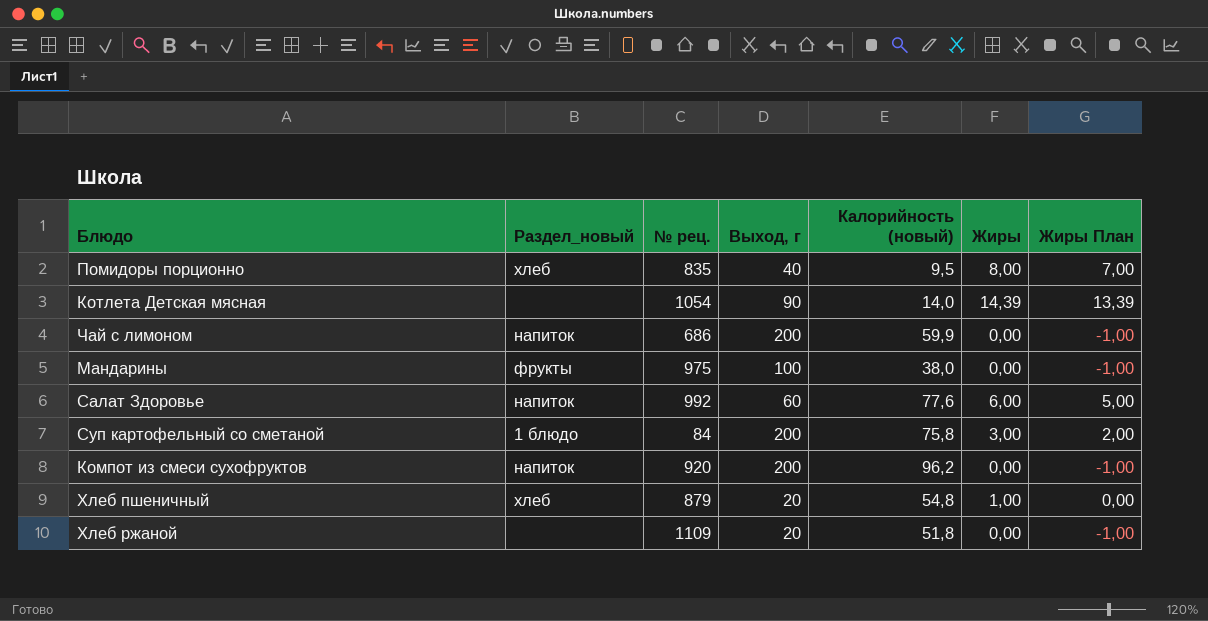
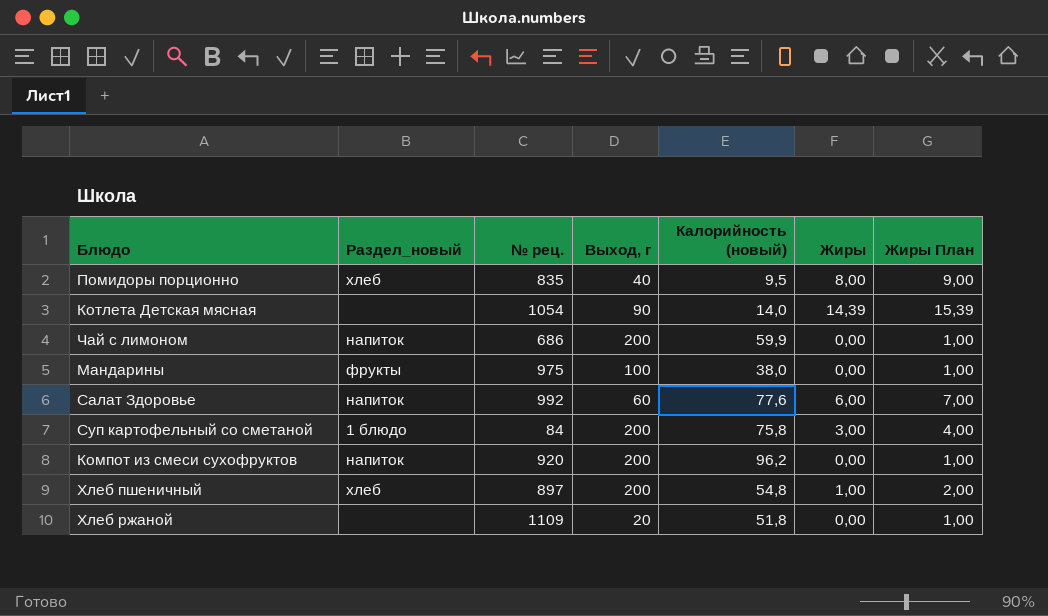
column Жиры План | formula: [Жиры] - 1 -> [Жиры] + 1
Хлеб пшеничный | № рец.: 879 -> 897
Хлеб пшеничный | Выход, г: 20 -> 200

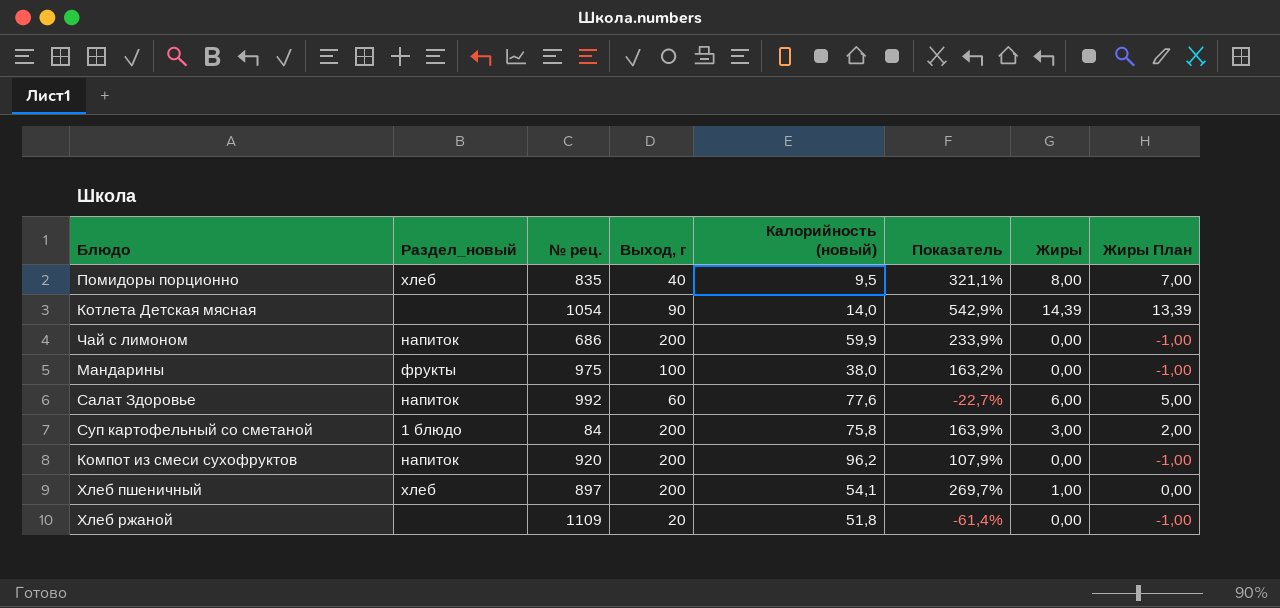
column Показатель | formula: none -> ([Выход, г] - [Калорийность (новый)]) / [Калорийность (новый)]
column Жиры План | formula: [Жиры] + 1 -> [Жиры] - 1
Хлеб пшеничный | Калорийность (новый): 54,8 -> 54,1

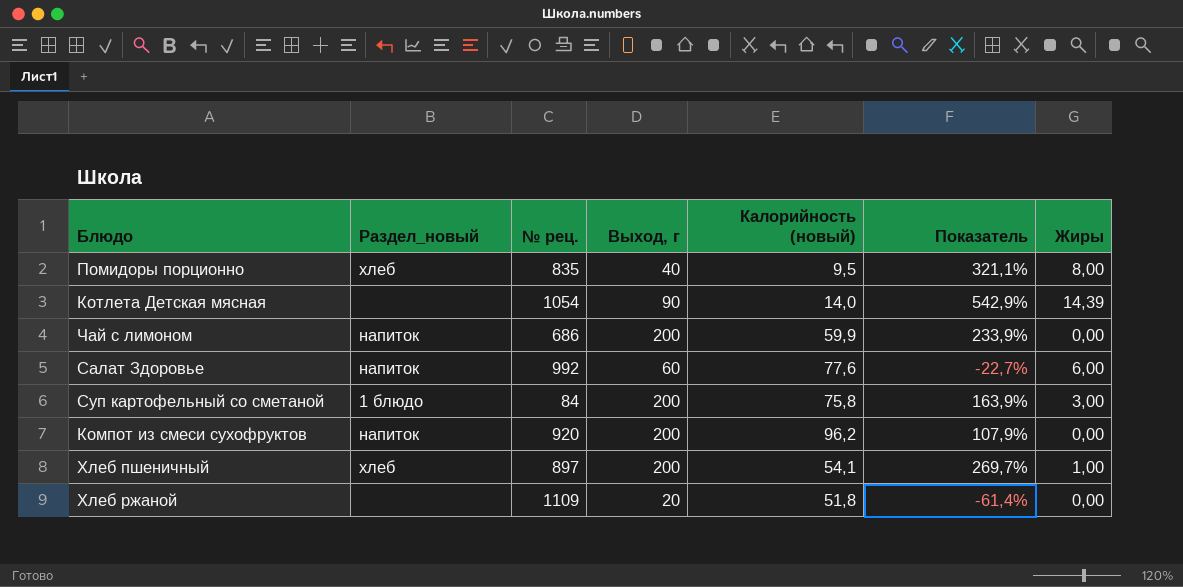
column Жиры План | formula: [Жиры] - 1 -> none
row Мандарины: фрукты | 975 | 100 | 38,0 | 163,2% | 0,00 | -1,00 -> none

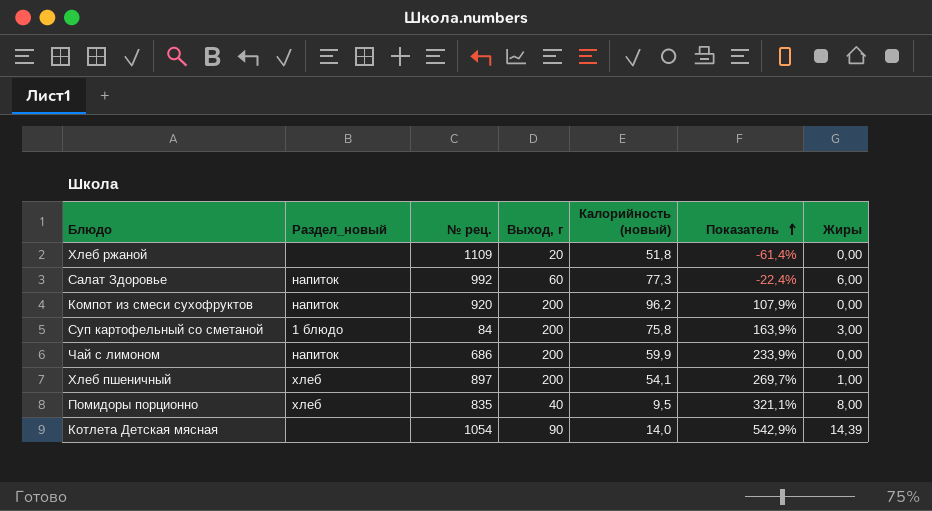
row order: none -> Показатель ascending
Салат Здоровье | Калорийность (новый): 77,6 -> 77,3
Салат Здоровье | Показатель: -22,7% -> -22,4%

